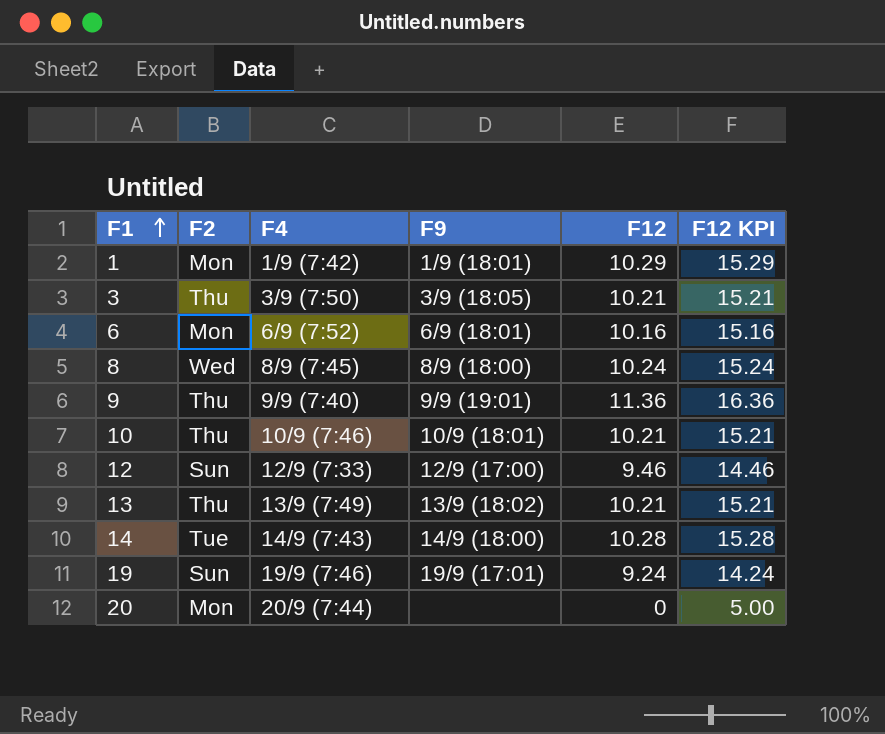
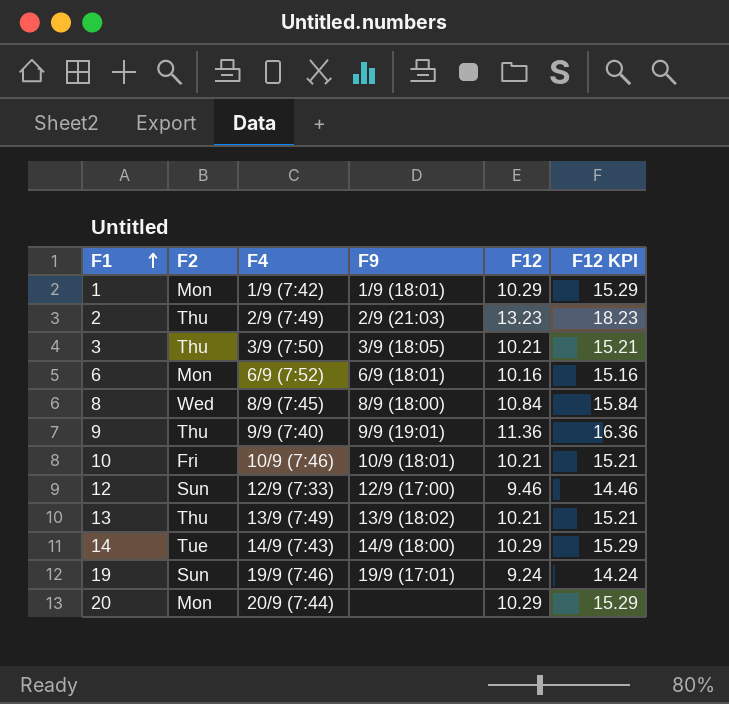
row 2: none -> Thu | 2/9 (7:49) | 2/9 (21:03) | 13.23 | 18.23
8 | F12: 10.24 -> 10.84
8 | F12 KPI: 15.24 -> 15.84
10 | F2: Thu -> Fri
14 | F12: 10.28 -> 10.29
14 | F12 KPI: 15.28 -> 15.29
20 | F12: 0 -> 10.29
20 | F12 KPI: 5.00 -> 15.29

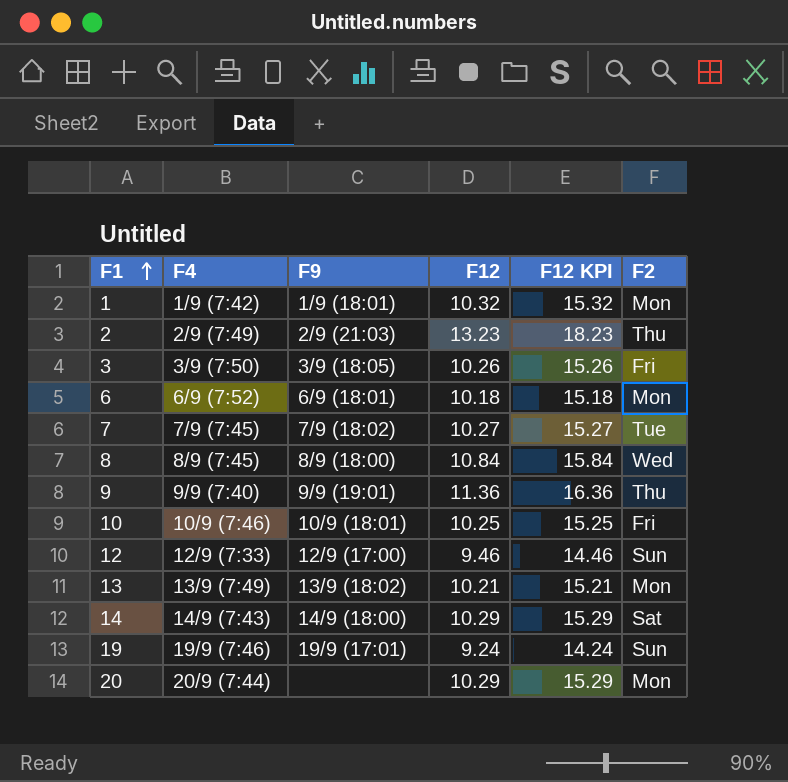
column F2 | position: 2 -> 6
1 | F12: 10.29 -> 10.32
1 | F12 KPI: 15.29 -> 15.32
3 | F12: 10.21 -> 10.26
3 | F12 KPI: 15.21 -> 15.26
3 | F2: Thu -> Fri
6 | F12: 10.16 -> 10.18
6 | F12 KPI: 15.16 -> 15.18
row 7: none -> 7/9 (7:45) | 7/9 (18:02) | 10.27 | 15.27 | Tue
10 | F12: 10.21 -> 10.25
10 | F12 KPI: 15.21 -> 15.25
13 | F2: Thu -> Mon
14 | F2: Tue -> Sat

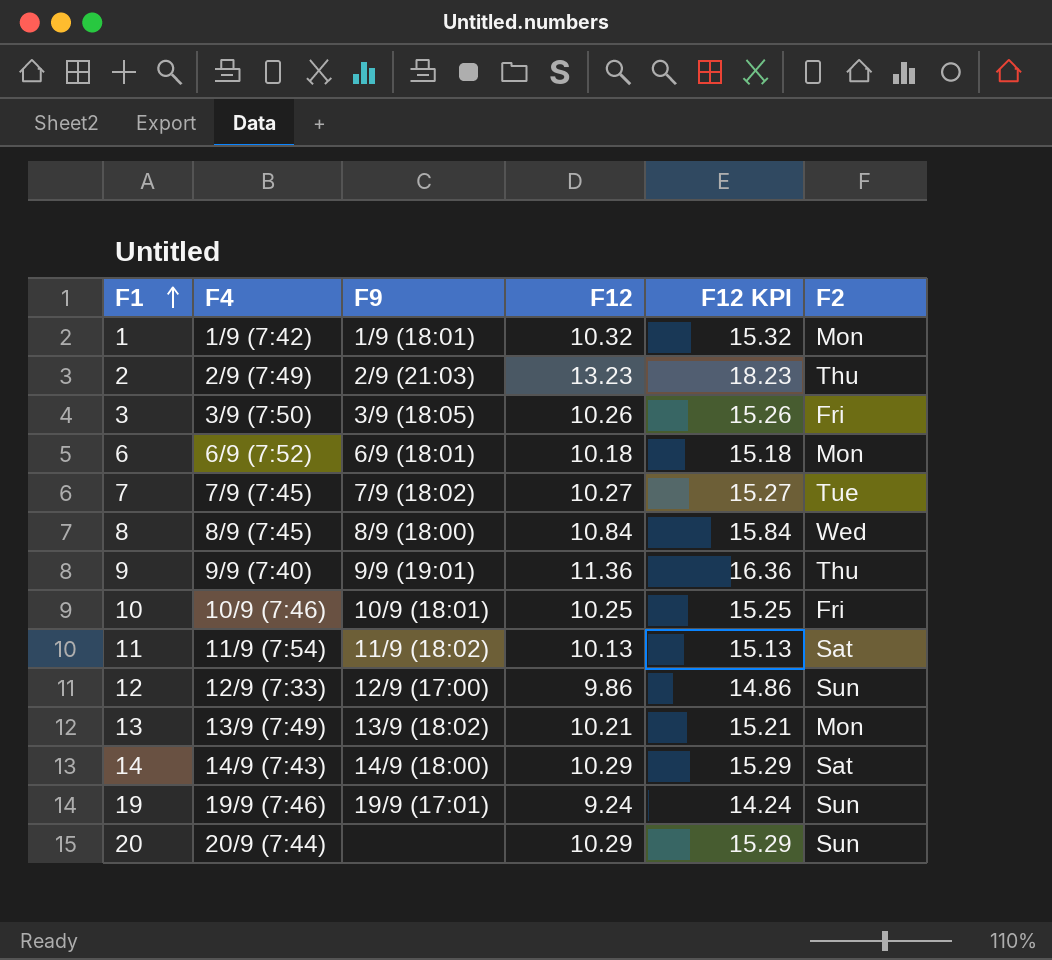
row 11: none -> 11/9 (7:54) | 11/9 (18:02) | 10.13 | 15.13 | Sat
12 | F12: 9.46 -> 9.86
12 | F12 KPI: 14.46 -> 14.86
20 | F2: Mon -> Sun

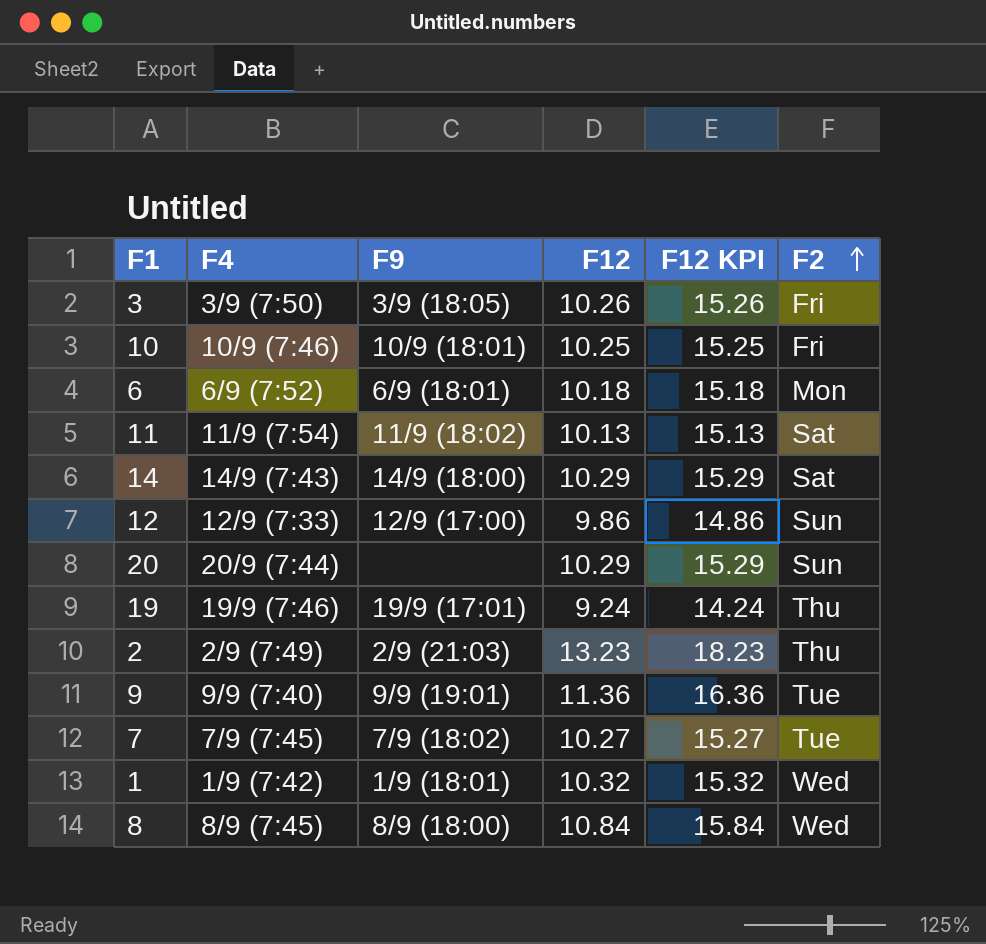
row order: F1 ascending -> F2 ascending
row 13: 13/9 (7:49) | 13/9 (18:02) | 10.21 | 15.21 | Mon -> none
19 | F2: Sun -> Thu
9 | F2: Thu -> Tue
1 | F2: Mon -> Wed

